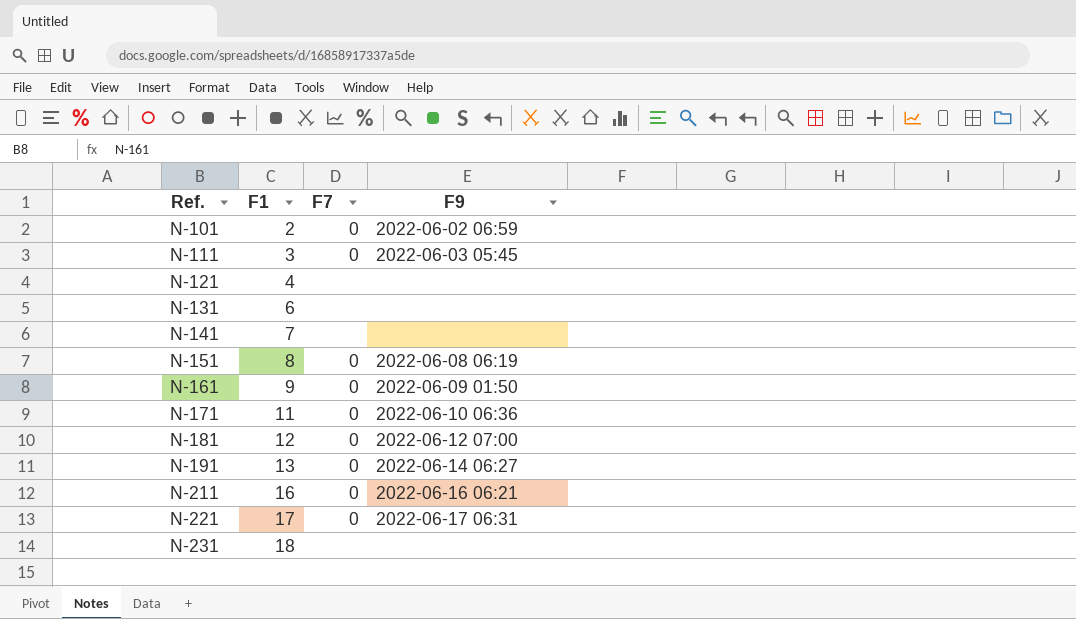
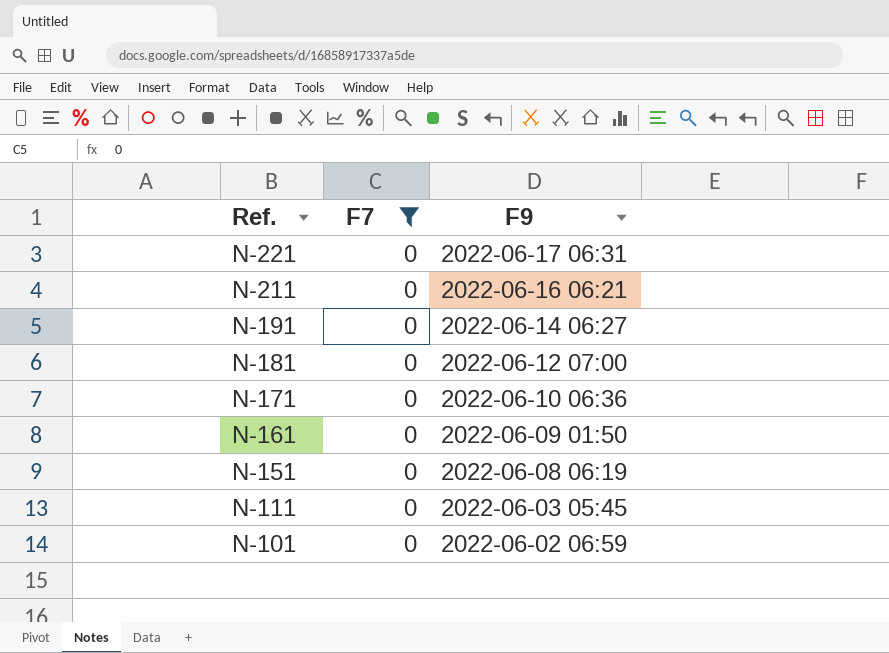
filter: none -> F7 = 0
row order: Ref. ascending -> Ref. descending
column F1 | position: 2 -> none

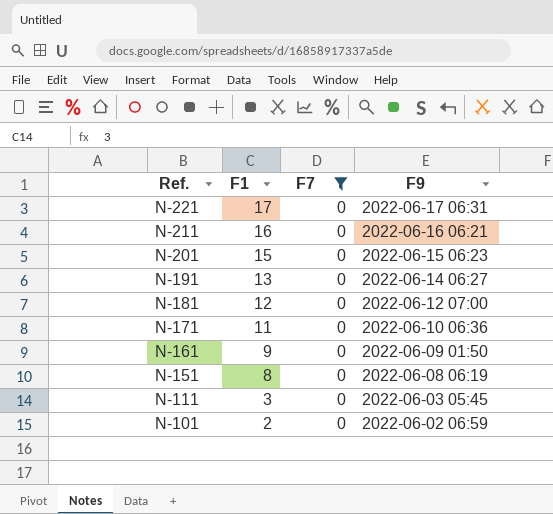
column F1 | position: none -> 2
row N-201: none -> 15 | 0 | 2022-06-15 06:23

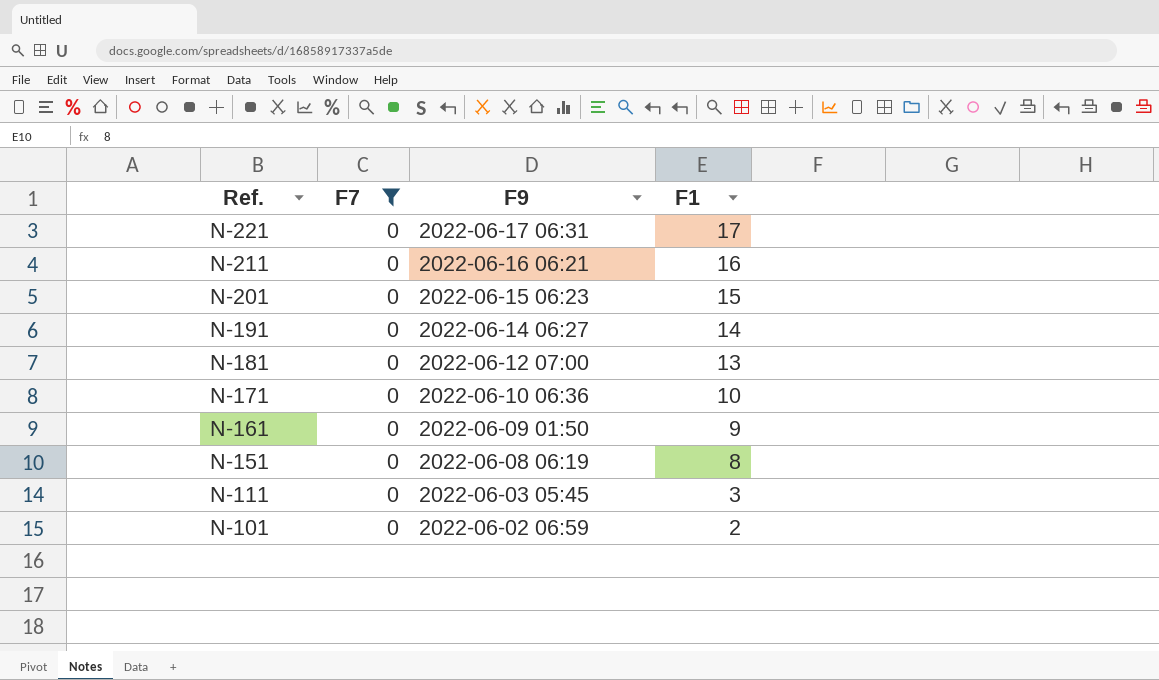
column F1 | position: 2 -> 4
N-191 | F1: 13 -> 14
N-181 | F1: 12 -> 13
N-171 | F1: 11 -> 10

